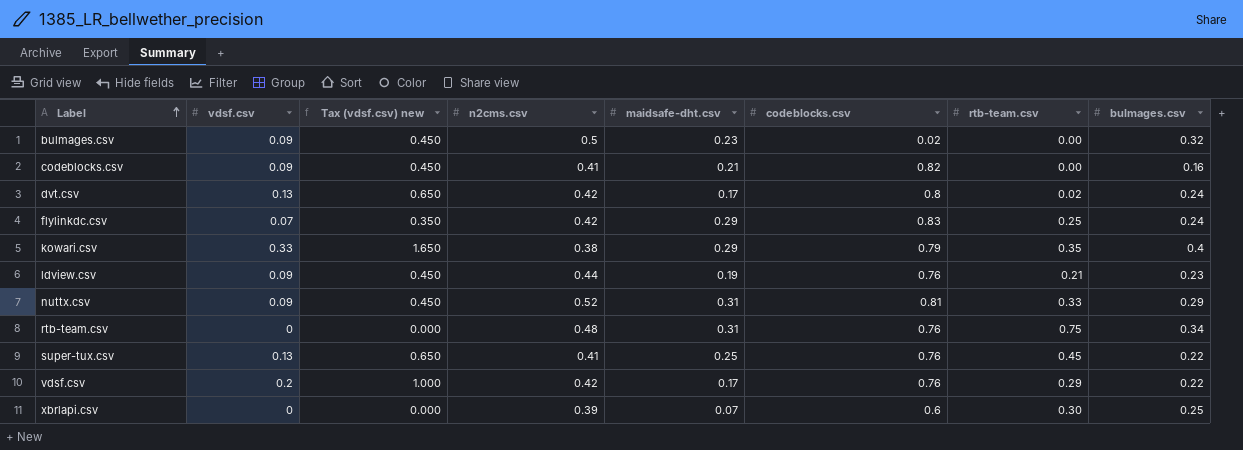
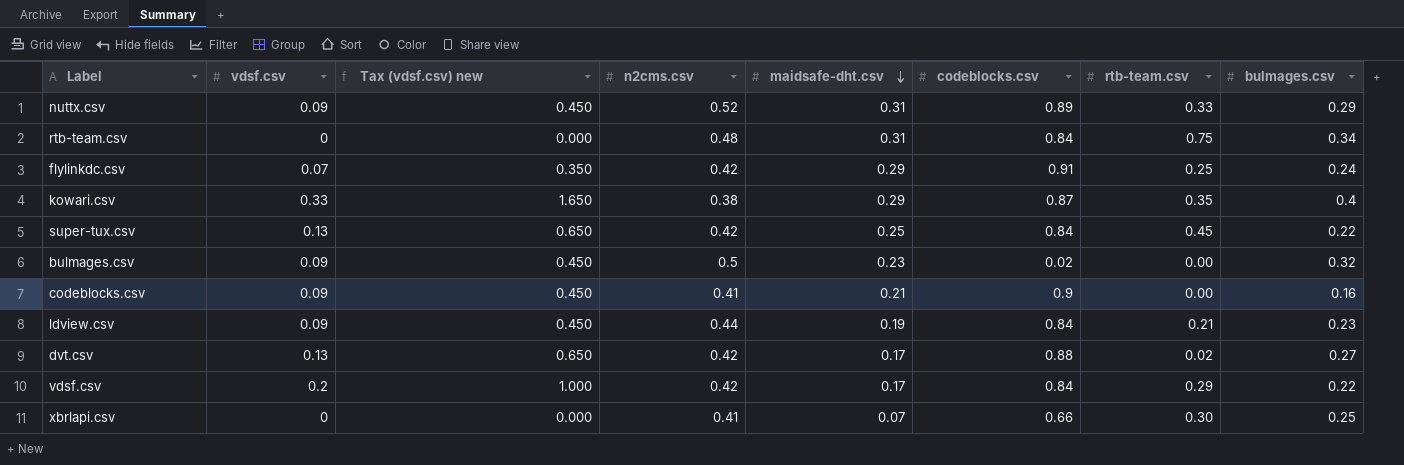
row order: Label ascending -> maidsafe-dht.csv descending
nuttx.csv | codeblocks.csv: 0.81 -> 0.89
rtb-team.csv | codeblocks.csv: 0.76 -> 0.84
flylinkdc.csv | codeblocks.csv: 0.83 -> 0.91
kowari.csv | codeblocks.csv: 0.79 -> 0.87
super-tux.csv | n2cms.csv: 0.41 -> 0.42
super-tux.csv | codeblocks.csv: 0.76 -> 0.84
codeblocks.csv | codeblocks.csv: 0.82 -> 0.9
ldview.csv | codeblocks.csv: 0.76 -> 0.84
dvt.csv | codeblocks.csv: 0.8 -> 0.88
dvt.csv | bulmages.csv: 0.24 -> 0.27
vdsf.csv | codeblocks.csv: 0.76 -> 0.84
xbrlapi.csv | n2cms.csv: 0.39 -> 0.41
xbrlapi.csv | codeblocks.csv: 0.6 -> 0.66

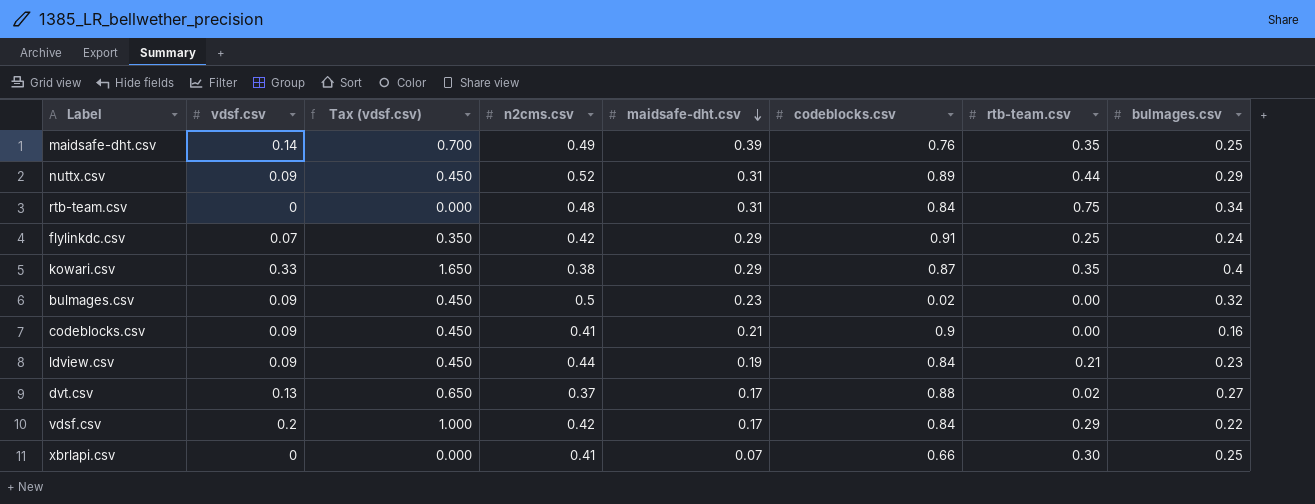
column name: Tax (vdsf.csv) new -> Tax (vdsf.csv)
row super-tux.csv: 0.13 | 0.650 | 0.42 | 0.25 | 0.84 | 0.45 | 0.22 -> none
row maidsafe-dht.csv: none -> 0.14 | 0.700 | 0.49 | 0.39 | 0.76 | 0.35 | 0.25
nuttx.csv | rtb-team.csv: 0.33 -> 0.44
dvt.csv | n2cms.csv: 0.42 -> 0.37

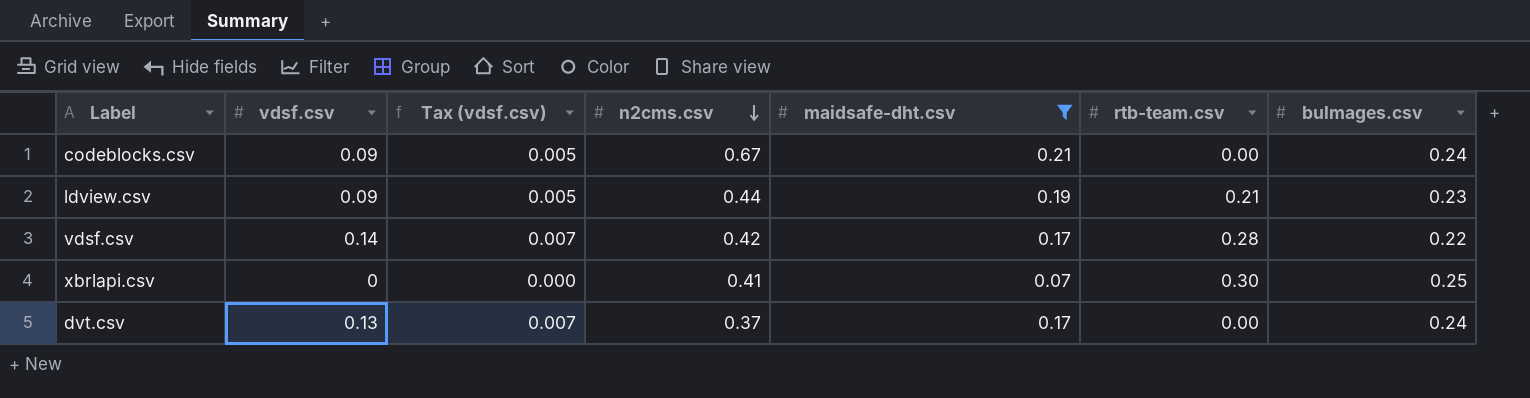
filter: none -> maidsafe-dht.csv <= 0.21
row order: maidsafe-dht.csv descending -> n2cms.csv descending
column codeblocks.csv | position: 6 -> none
column Tax (vdsf.csv) | formula: [vdsf.csv] * 5 -> [vdsf.csv] * 0.05
codeblocks.csv | n2cms.csv: 0.41 -> 0.67
codeblocks.csv | bulmages.csv: 0.16 -> 0.24
vdsf.csv | vdsf.csv: 0.2 -> 0.14
vdsf.csv | rtb-team.csv: 0.29 -> 0.28
dvt.csv | rtb-team.csv: 0.02 -> 0.00
dvt.csv | bulmages.csv: 0.27 -> 0.24

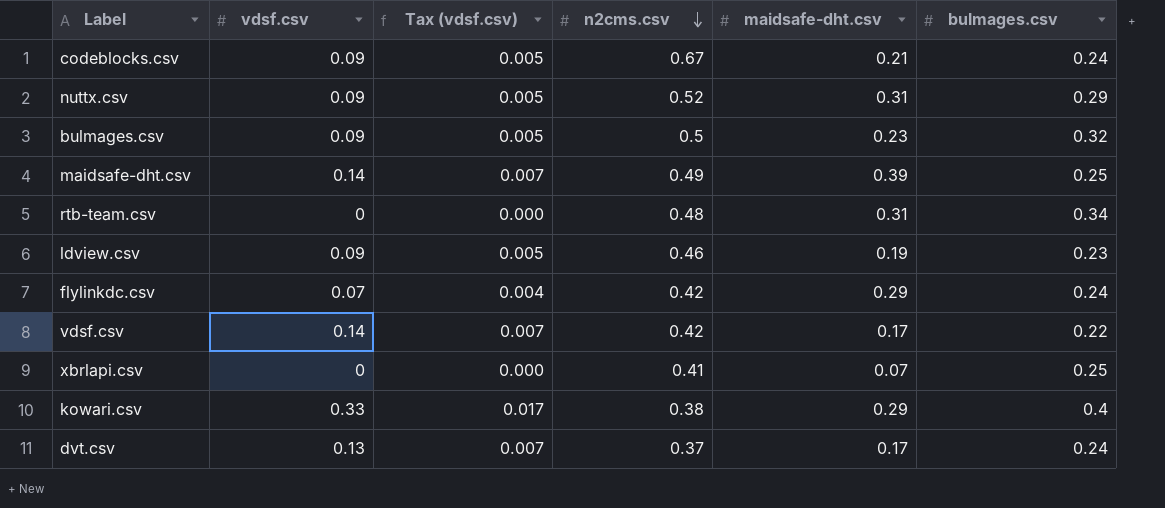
filter: maidsafe-dht.csv <= 0.21 -> none
column rtb-team.csv | position: 6 -> none
ldview.csv | n2cms.csv: 0.44 -> 0.46

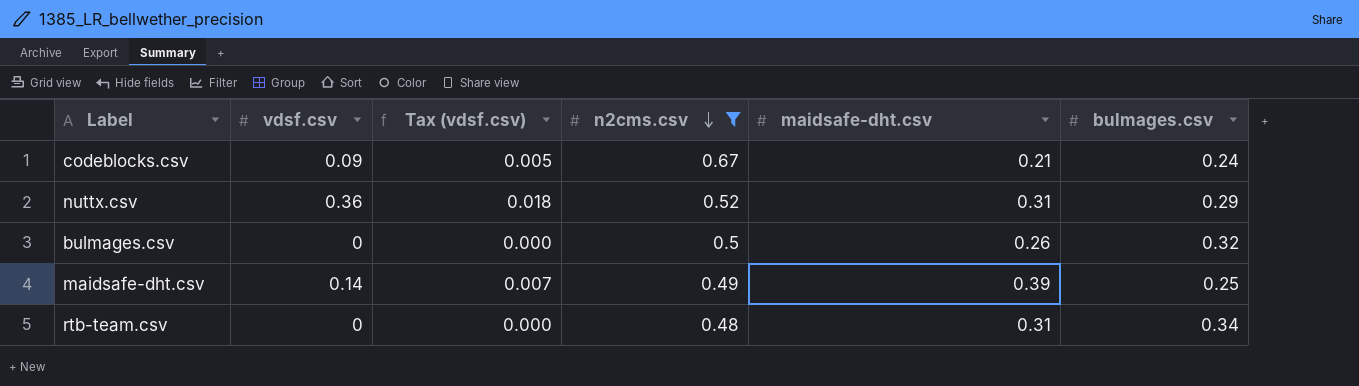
filter: none -> n2cms.csv >= 0.48
nuttx.csv | vdsf.csv: 0.09 -> 0.36
nuttx.csv | Tax (vdsf.csv): 0.005 -> 0.018
bulmages.csv | vdsf.csv: 0.09 -> 0
bulmages.csv | Tax (vdsf.csv): 0.005 -> 0.000
bulmages.csv | maidsafe-dht.csv: 0.23 -> 0.26

